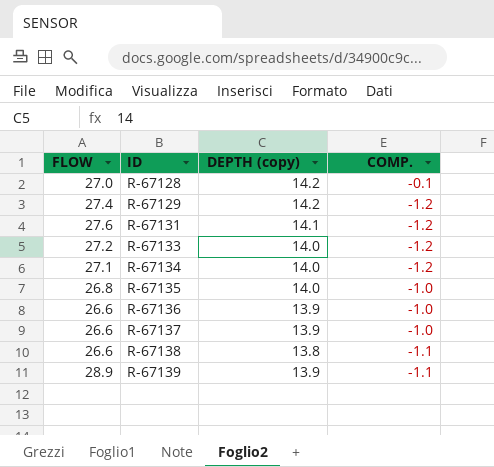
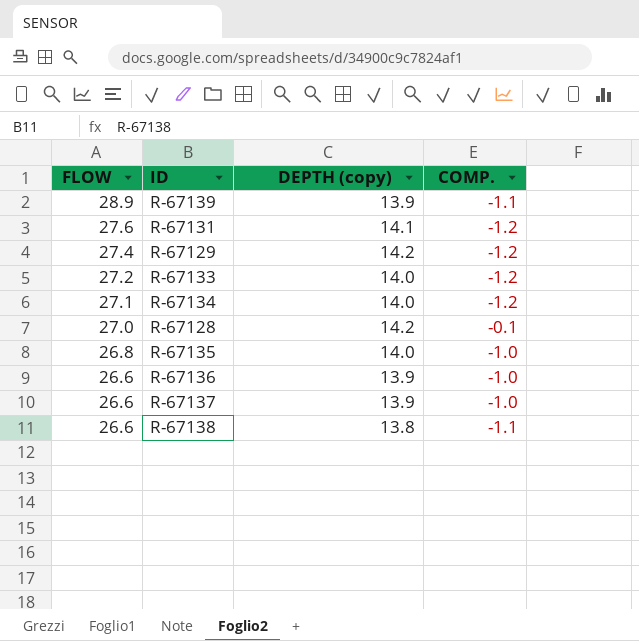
row order: ID ascending -> FLOW descending

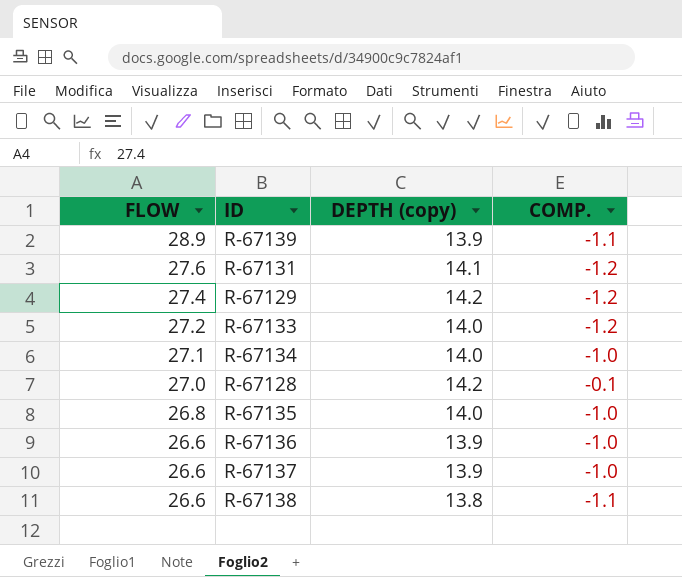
R-67134 | COMP.: -1.2 -> -1.0

